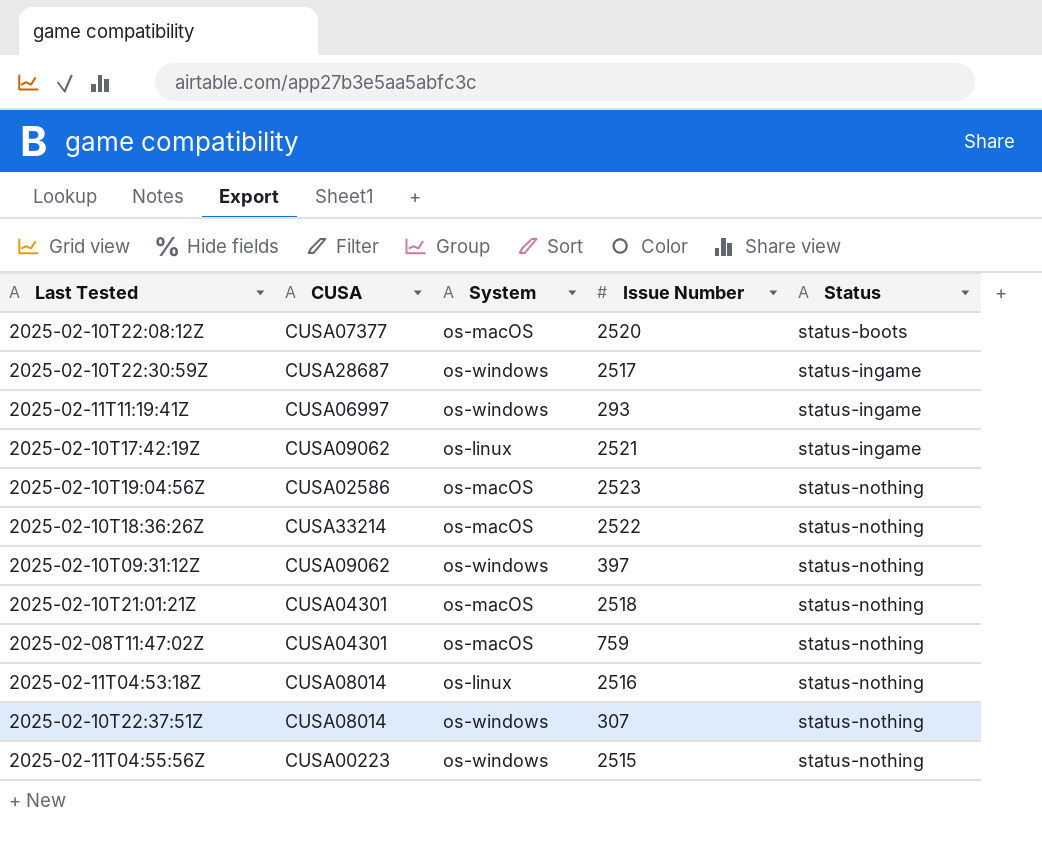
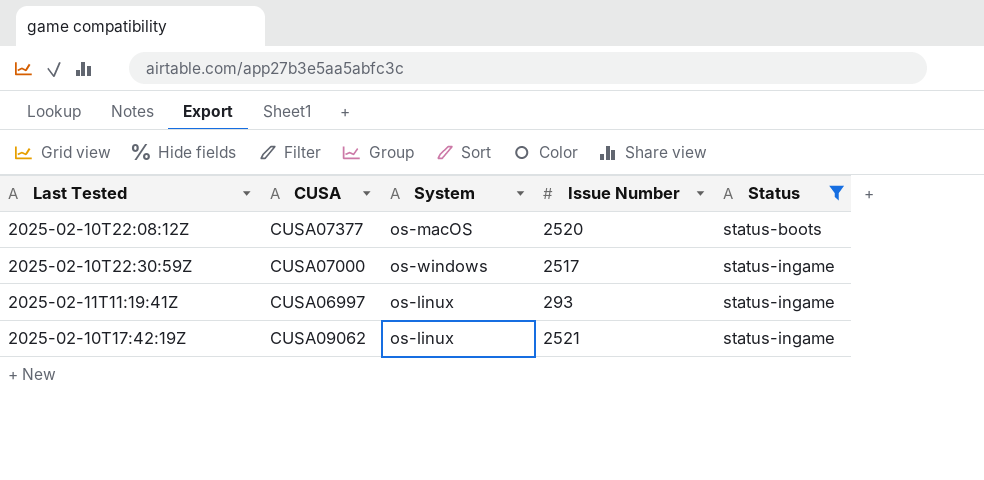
filter: none -> Status != status-nothing
2025-02-10T22:30:59Z | CUSA: CUSA28687 -> CUSA07000
2025-02-11T11:19:41Z | System: os-windows -> os-linux

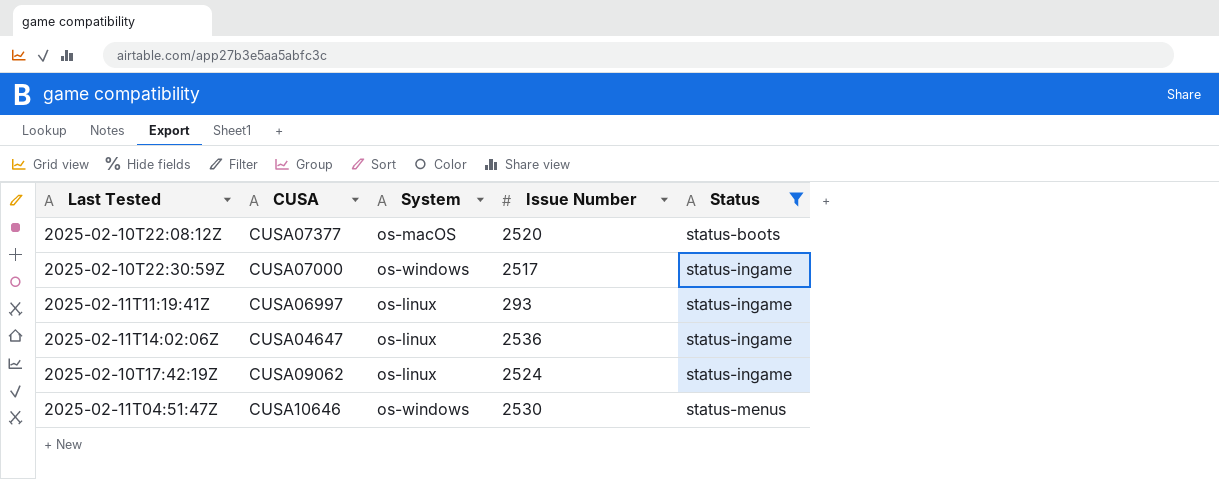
row 2025-02-11T14:02:06Z: none -> CUSA04647 | os-linux | 2536 | status-ingame
2025-02-10T17:42:19Z | Issue Number: 2521 -> 2524
row 2025-02-11T04:51:47Z: none -> CUSA10646 | os-windows | 2530 | status-menus

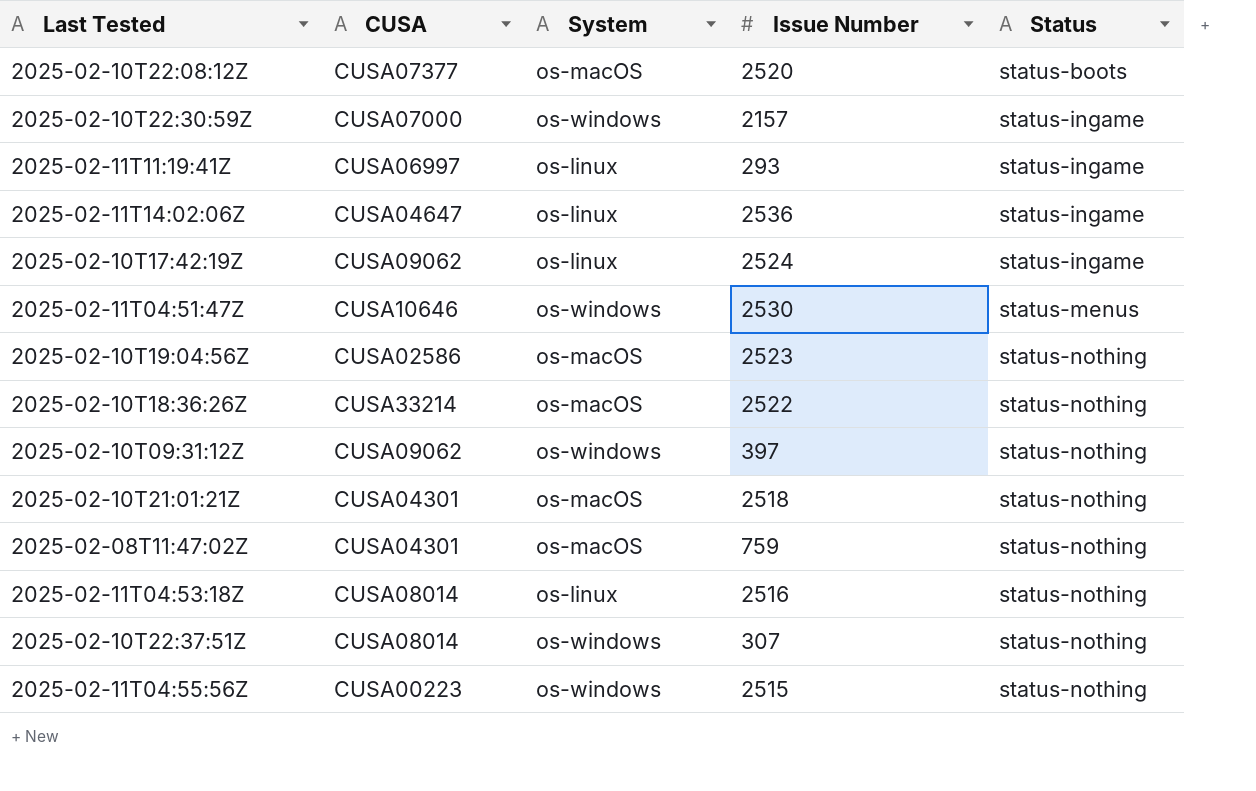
filter: Status != status-nothing -> none
2025-02-10T22:30:59Z | Issue Number: 2517 -> 2157

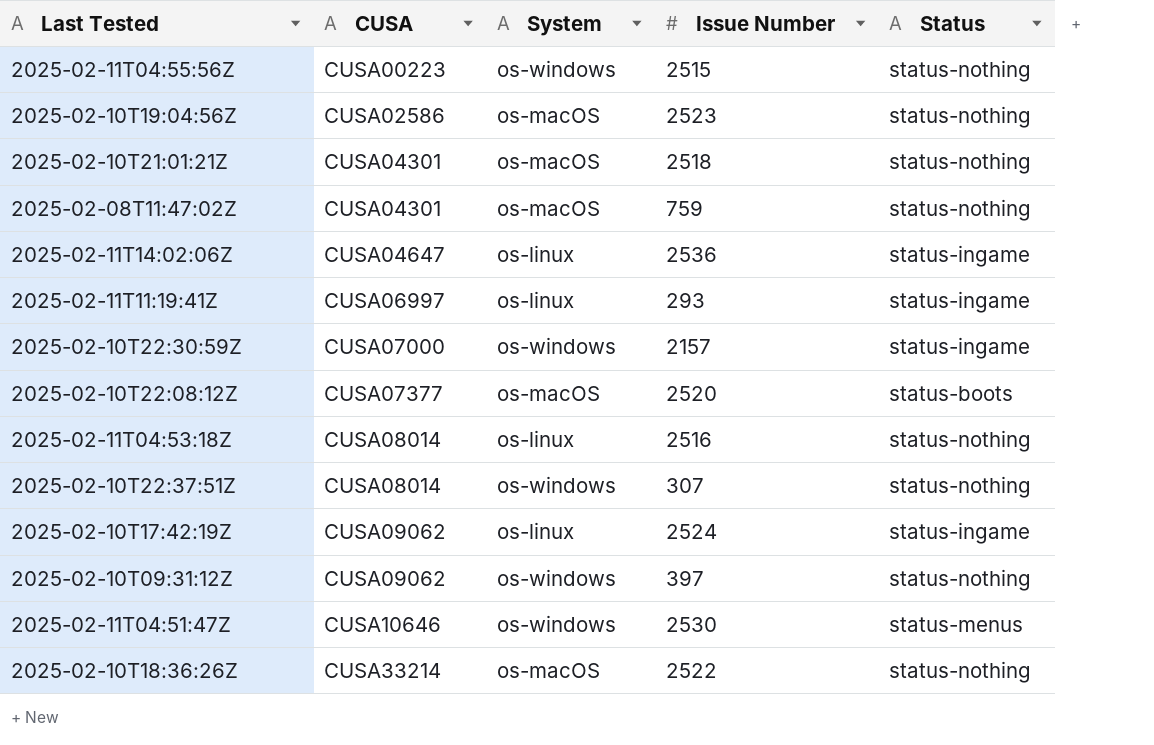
row order: Status ascending -> CUSA ascending

